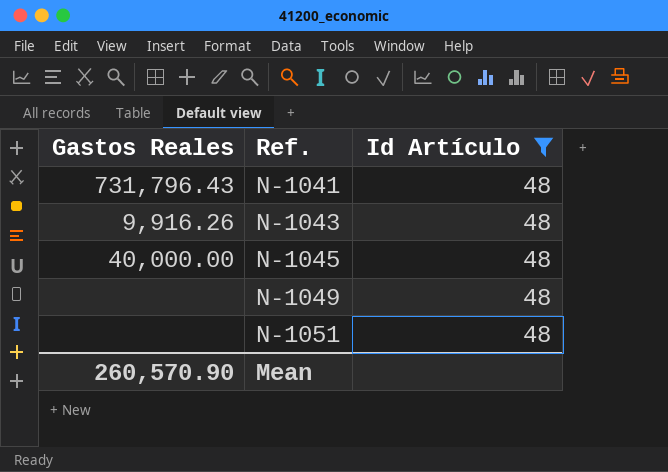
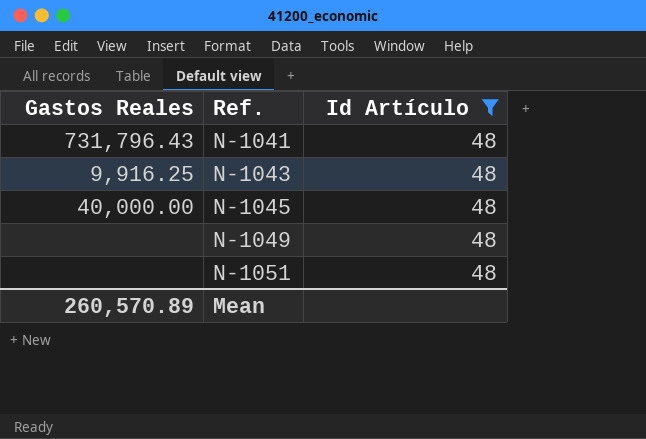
N-1043 | Gastos Reales: 9,916.26 -> 9,916.25
Mean | Gastos Reales: 260,570.90 -> 260,570.89

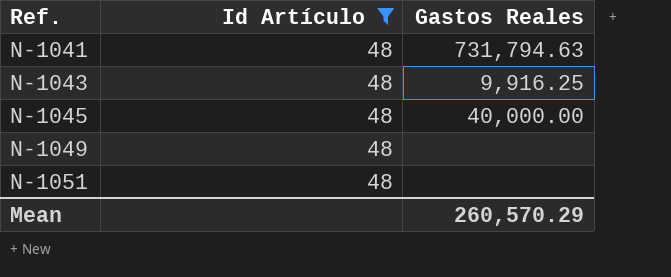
column Gastos Reales | position: 1 -> 3
N-1041 | Gastos Reales: 731,796.43 -> 731,794.63
Mean | Gastos Reales: 260,570.89 -> 260,570.29

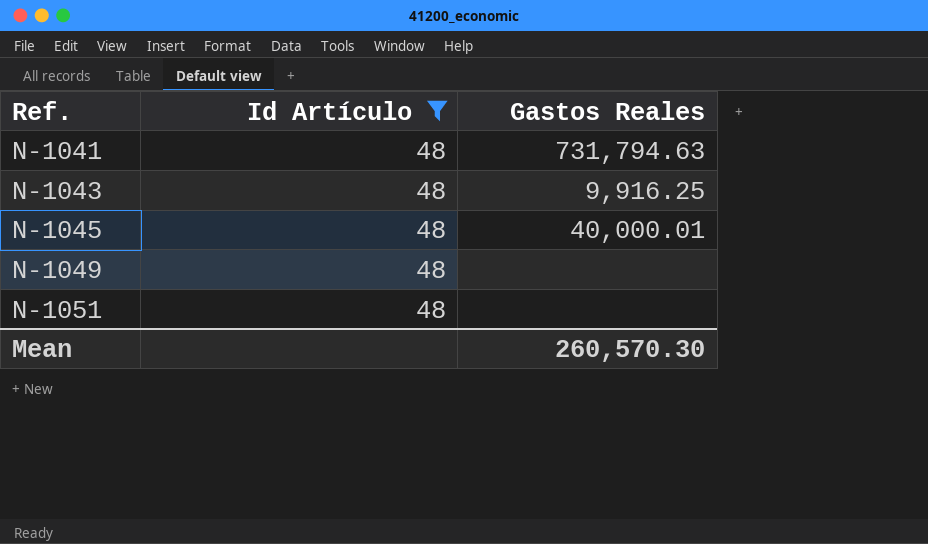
N-1045 | Gastos Reales: 40,000.00 -> 40,000.01
Mean | Gastos Reales: 260,570.29 -> 260,570.30

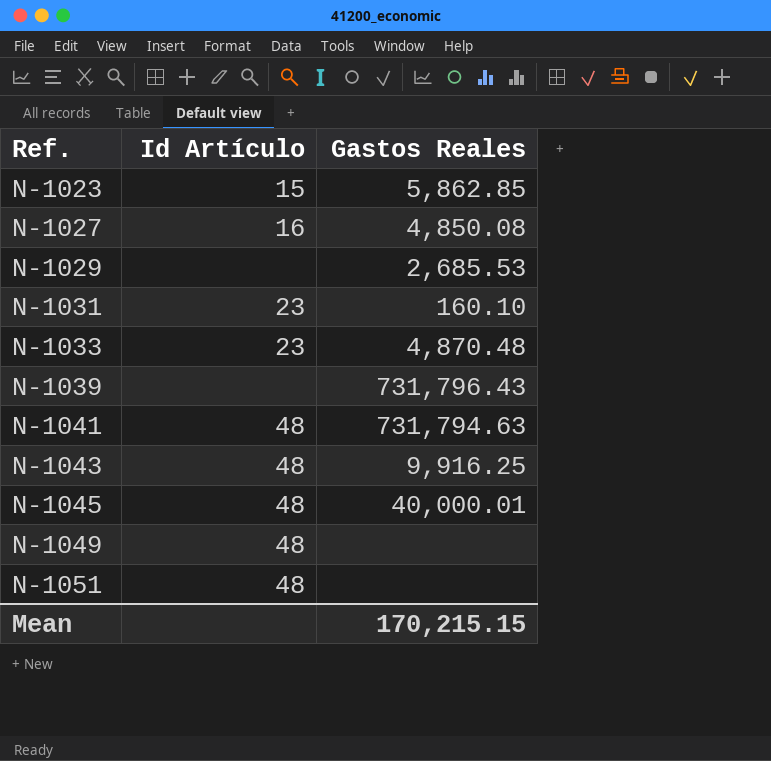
filter: Id Artículo = 48 -> none
Mean | Gastos Reales: 260,570.30 -> 170,215.15

